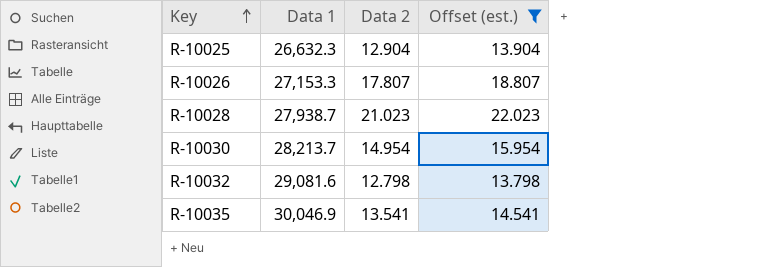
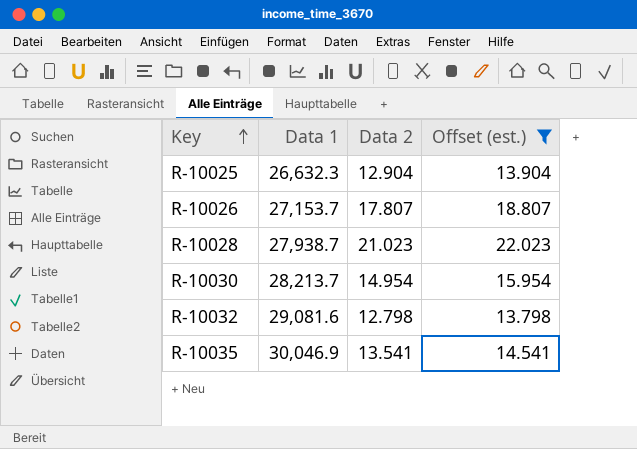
R-10026 | Data 1: 27,153.3 -> 27,153.7

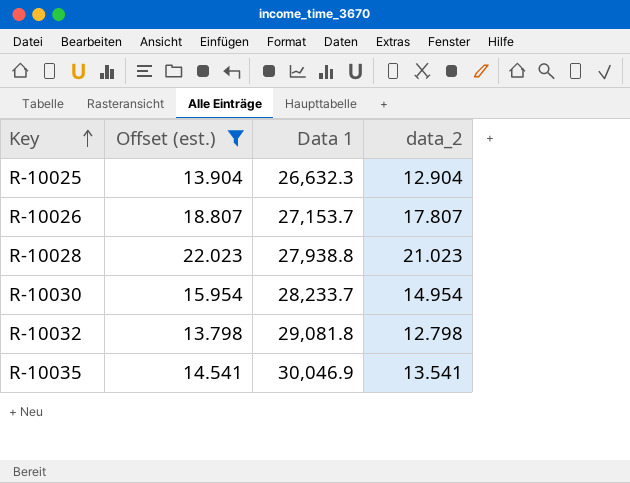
column Offset (est.) | position: 4 -> 2
column name: Data 2 -> data_2
R-10028 | Data 1: 27,938.7 -> 27,938.8
R-10030 | Data 1: 28,213.7 -> 28,233.7
R-10032 | Data 1: 29,081.6 -> 29,081.8

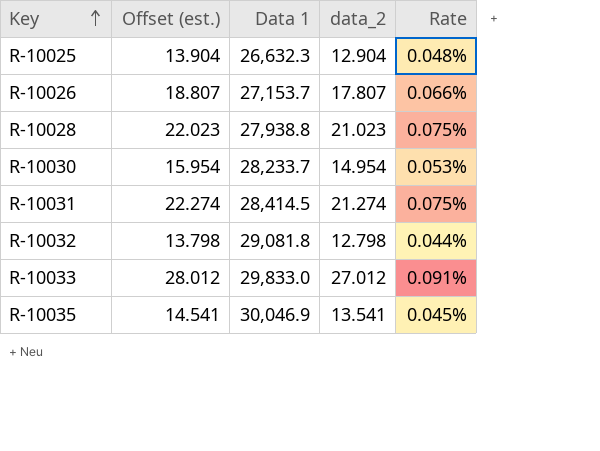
filter: Offset (est.) <= 22.023 -> none
column Rate | formula: none -> [data_2] / [Data 1]

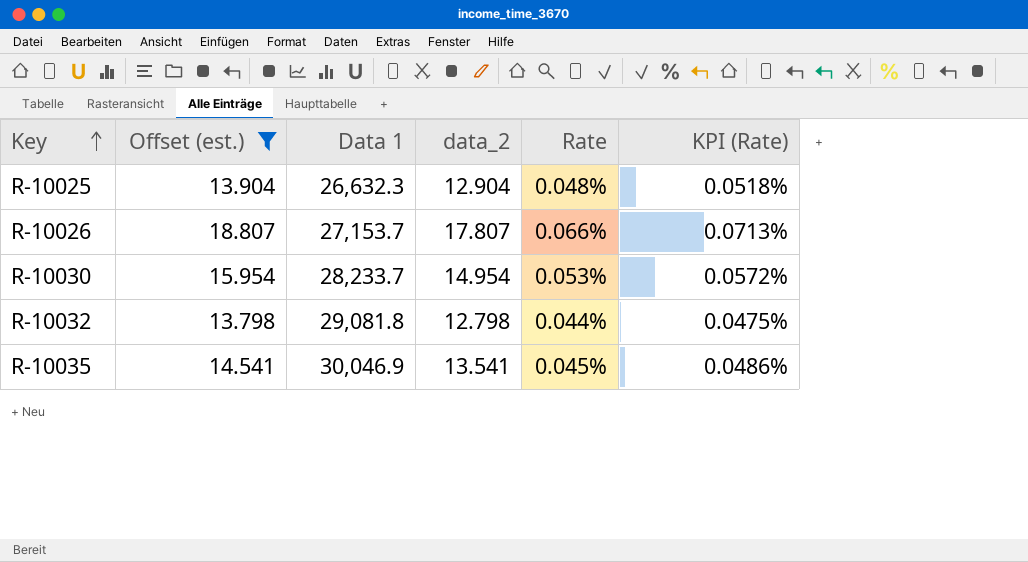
filter: none -> Offset (est.) <= 18.807
column KPI (Rate) | formula: none -> [Rate] * 1.08

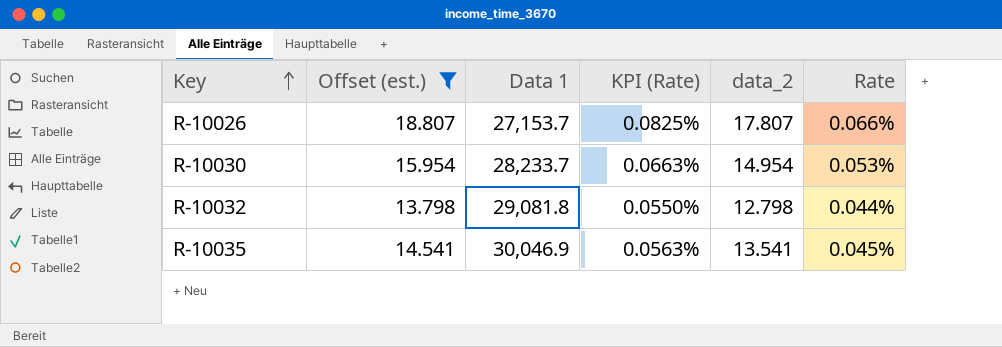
column KPI (Rate) | formula: [Rate] * 1.08 -> [Rate] * 1.25
column KPI (Rate) | position: 6 -> 4
row R-10025: 13.904 | 26,632.3 | 12.904 | 0.048% | 0.0518% -> none

